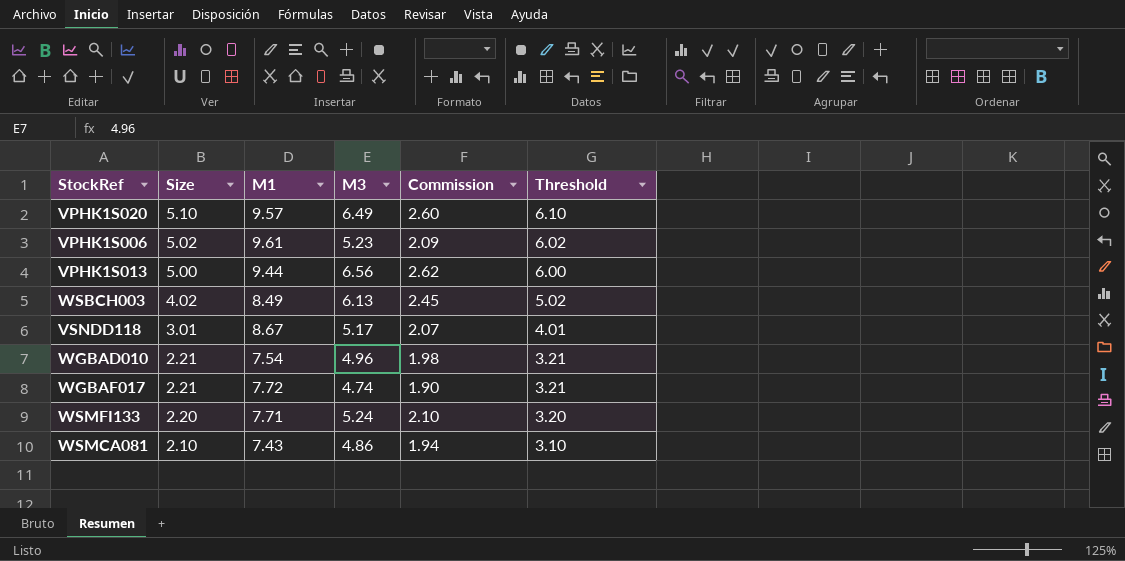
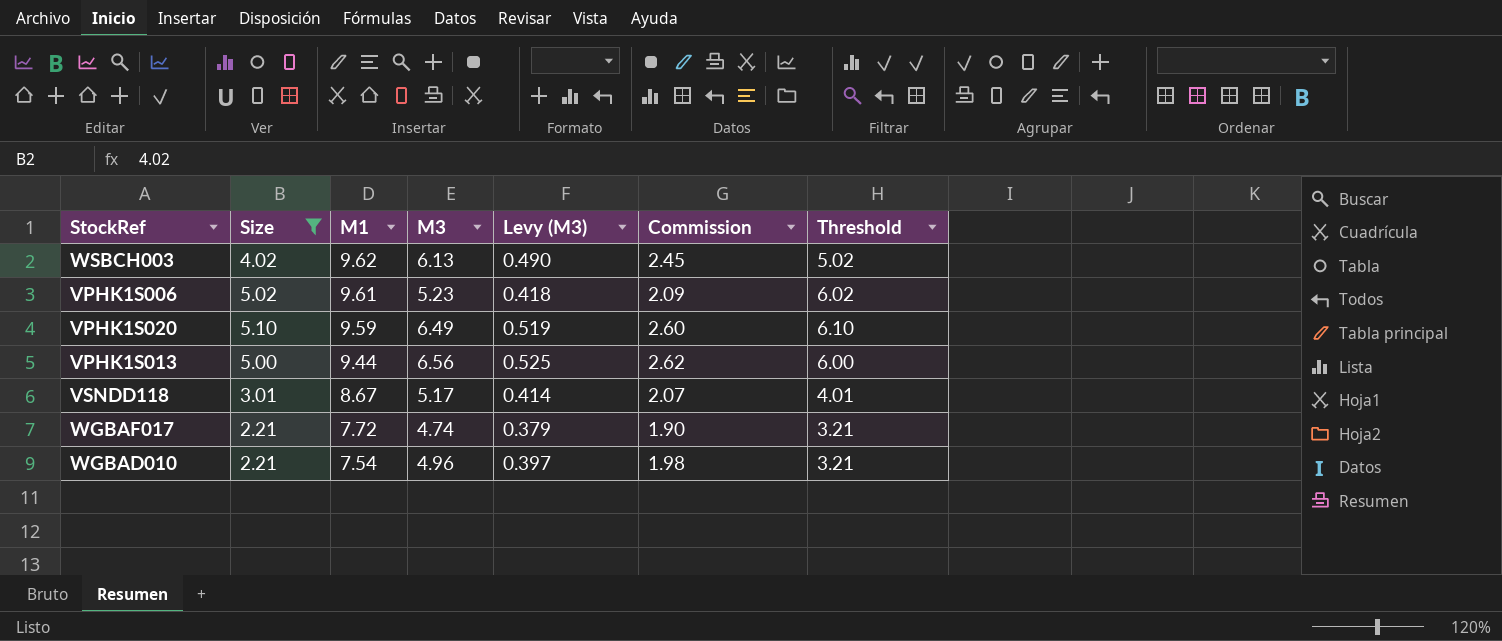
filter: none -> Size >= 2.21
row order: Size descending -> M1 descending
column Levy (M3) | formula: none -> [M3] * 0.08
WSBCH003 | M1: 8.49 -> 9.62
VPHK1S020 | M1: 9.57 -> 9.59

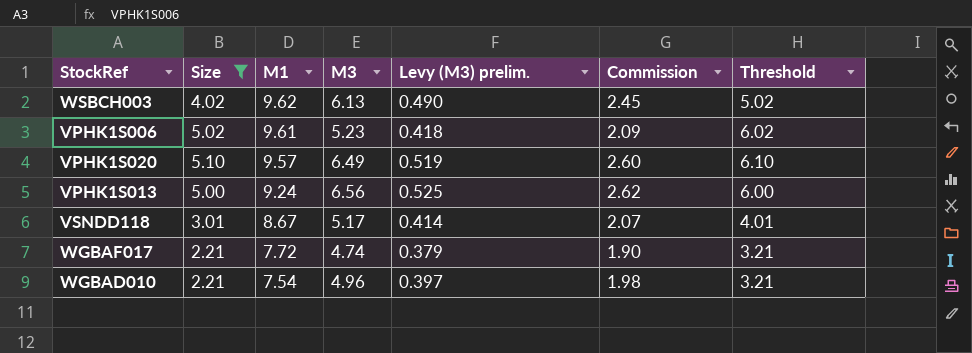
column name: Levy (M3) -> Levy (M3) prelim.
VPHK1S020 | M1: 9.59 -> 9.57
VPHK1S013 | M1: 9.44 -> 9.24

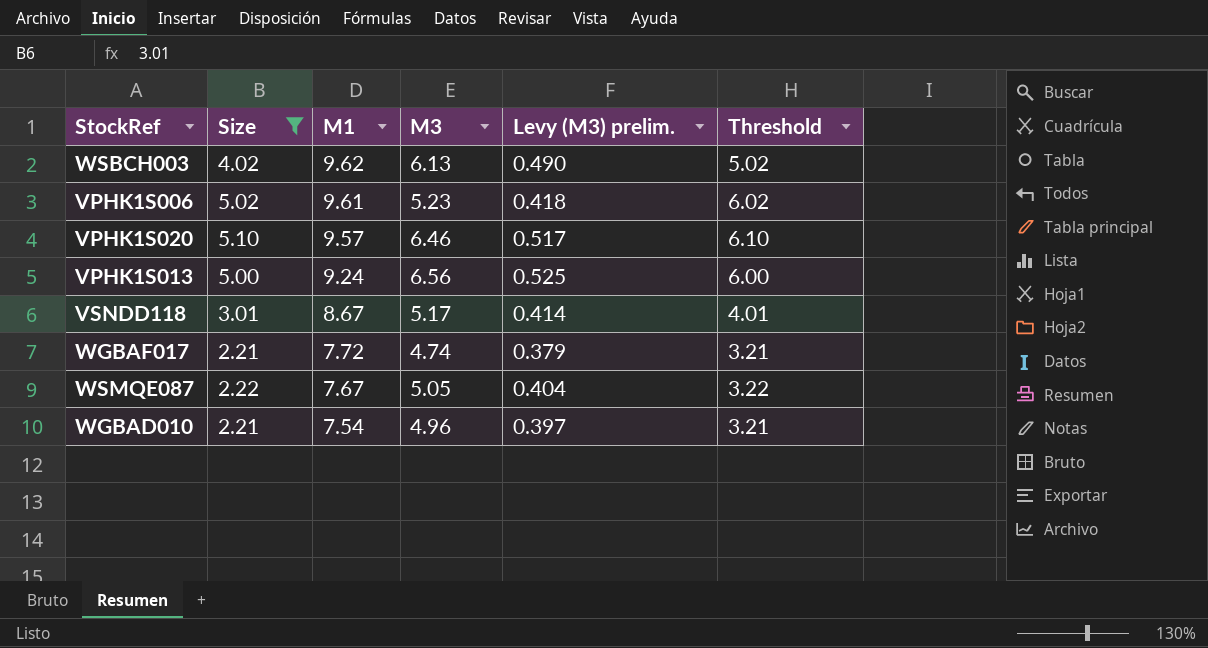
column Commission | formula: [M3] * 0.4 -> none
VPHK1S020 | M3: 6.49 -> 6.46
VPHK1S020 | Levy (M3) prelim.: 0.519 -> 0.517
row WSMQE087: none -> 2.22 | 7.67 | 5.05 | 0.404 | 3.22

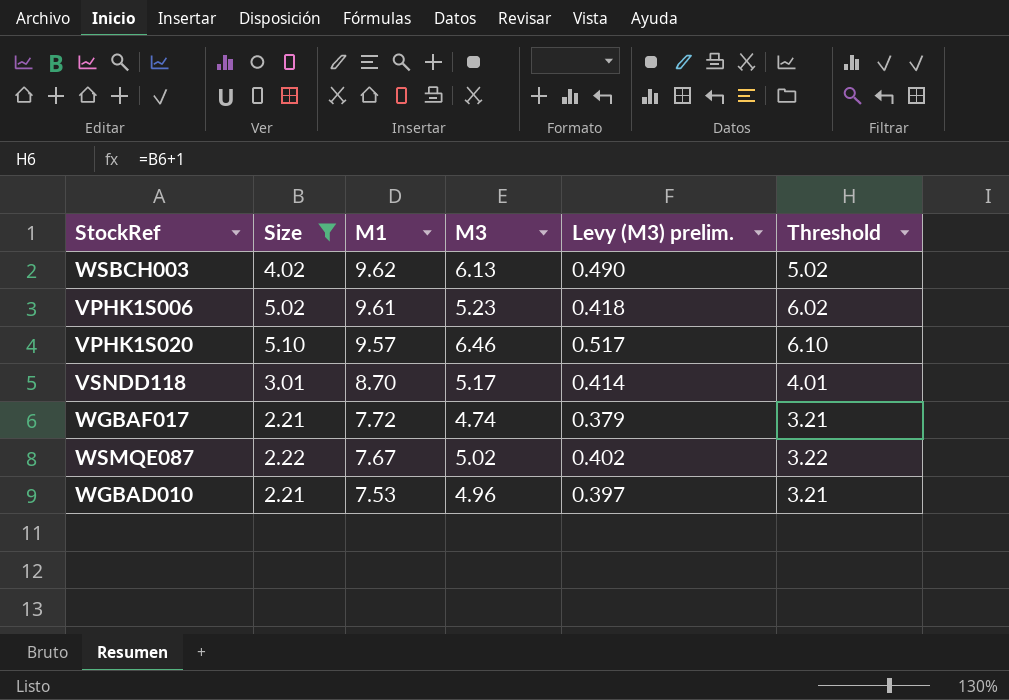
row VPHK1S013: 5.00 | 9.24 | 6.56 | 0.525 | 6.00 -> none
VSNDD118 | M1: 8.67 -> 8.70
WSMQE087 | M3: 5.05 -> 5.02
WSMQE087 | Levy (M3) prelim.: 0.404 -> 0.402
WGBAD010 | M1: 7.54 -> 7.53

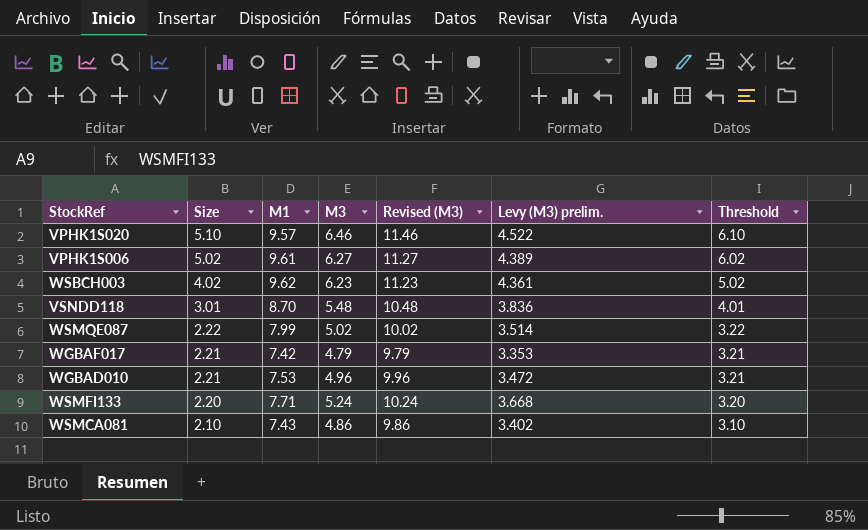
filter: Size >= 2.21 -> none
row order: M1 descending -> Size descending
column Revised (M3) | formula: none -> [M3] + 5
column Levy (M3) prelim. | formula: [M3] * 0.08 -> [M3] * 0.7
VPHK1S006 | M3: 5.23 -> 6.27
WSBCH003 | M3: 6.13 -> 6.23
VSNDD118 | M3: 5.17 -> 5.48
WSMQE087 | M1: 7.67 -> 7.99
WGBAF017 | M1: 7.72 -> 7.42
WGBAF017 | M3: 4.74 -> 4.79

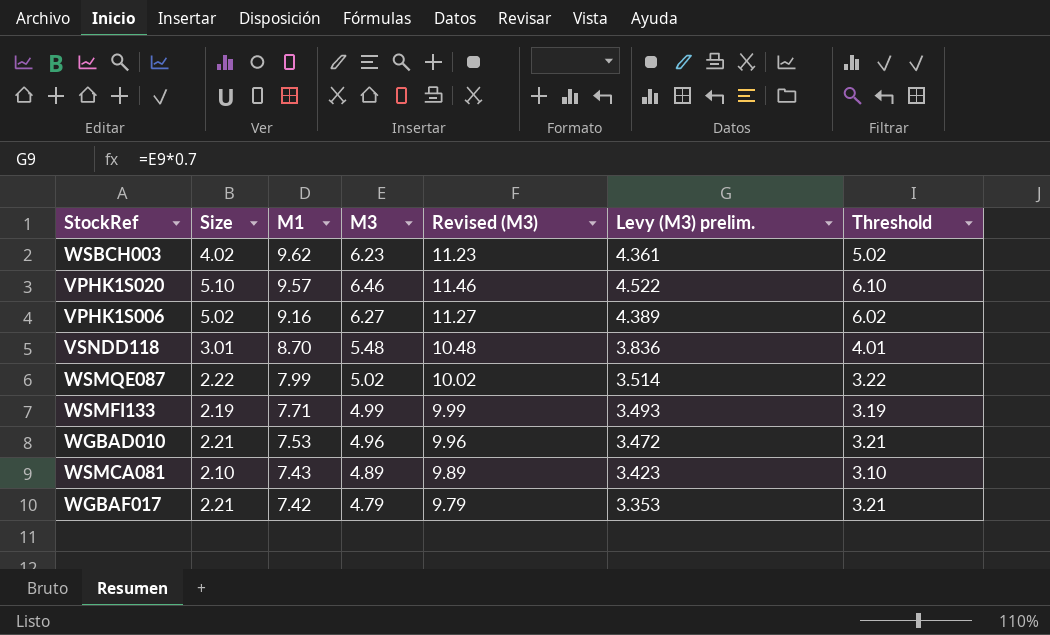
row order: Size descending -> M1 descending
VPHK1S006 | M1: 9.61 -> 9.16
WSMFI133 | Size: 2.20 -> 2.19
WSMFI133 | M3: 5.24 -> 4.99
WSMFI133 | Revised (M3): 10.24 -> 9.99
WSMFI133 | Levy (M3) prelim.: 3.668 -> 3.493
WSMFI133 | Threshold: 3.20 -> 3.19
WSMCA081 | M3: 4.86 -> 4.89
WSMCA081 | Revised (M3): 9.86 -> 9.89
WSMCA081 | Levy (M3) prelim.: 3.402 -> 3.423

